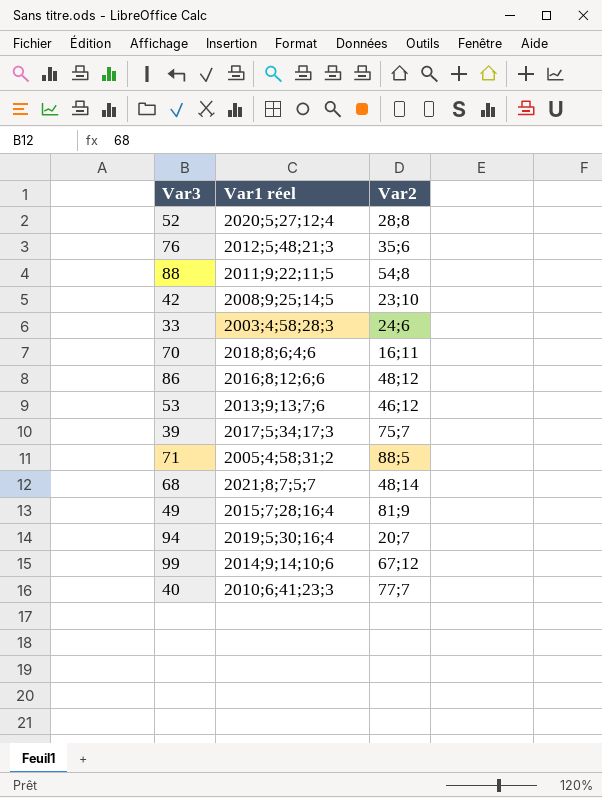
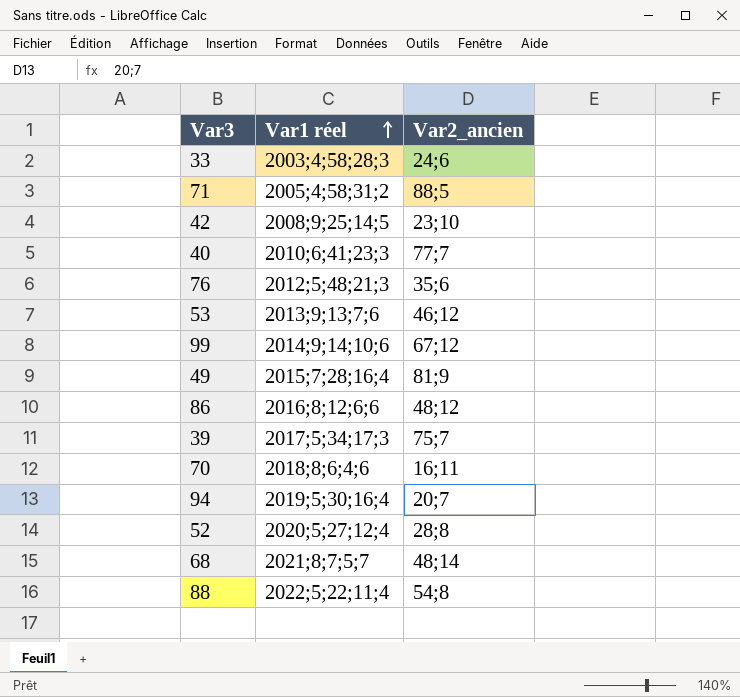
row order: none -> Var1 réel ascending
column name: Var2 -> Var2_ancien
88 | Var1 réel: 2011;9;22;11;5 -> 2022;5;22;11;4

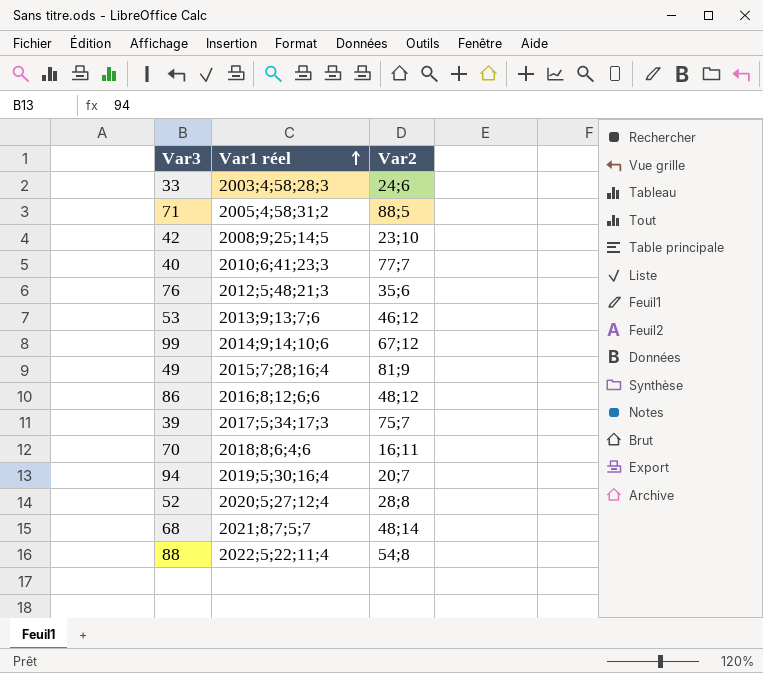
column name: Var2_ancien -> Var2

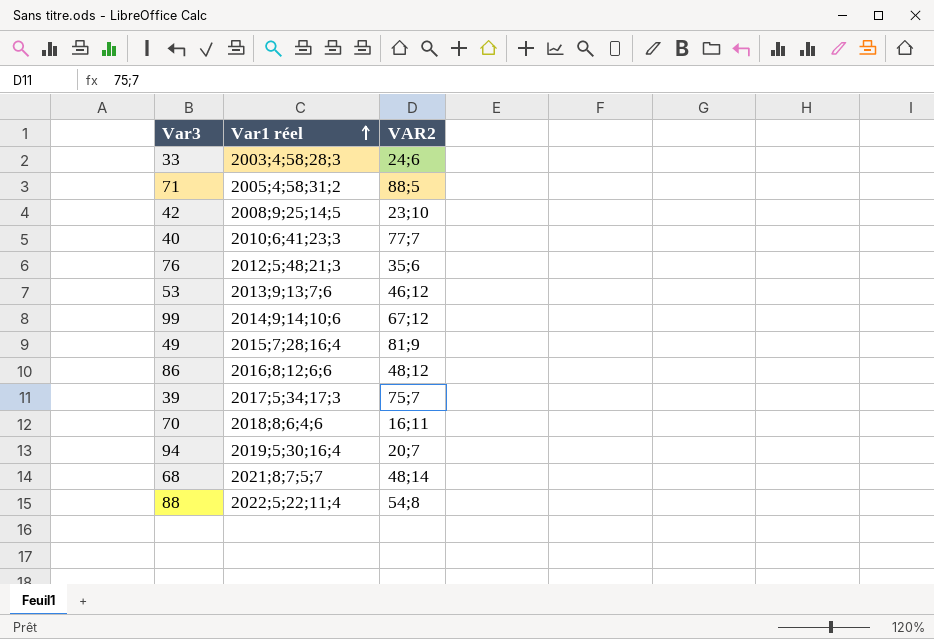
column name: Var2 -> VAR2
row 52: 2020;5;27;12;4 | 28;8 -> none

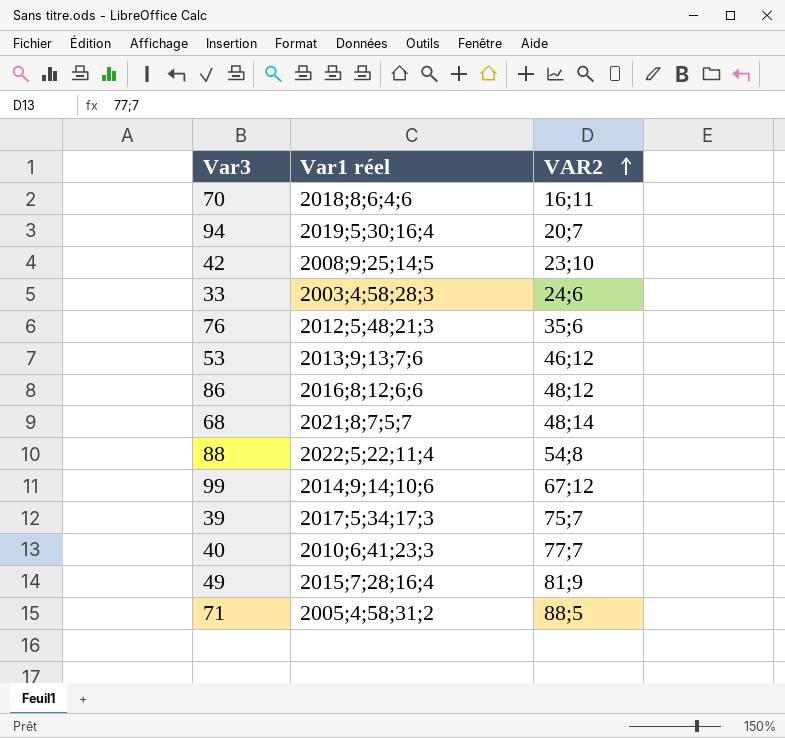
row order: Var1 réel ascending -> VAR2 ascending

